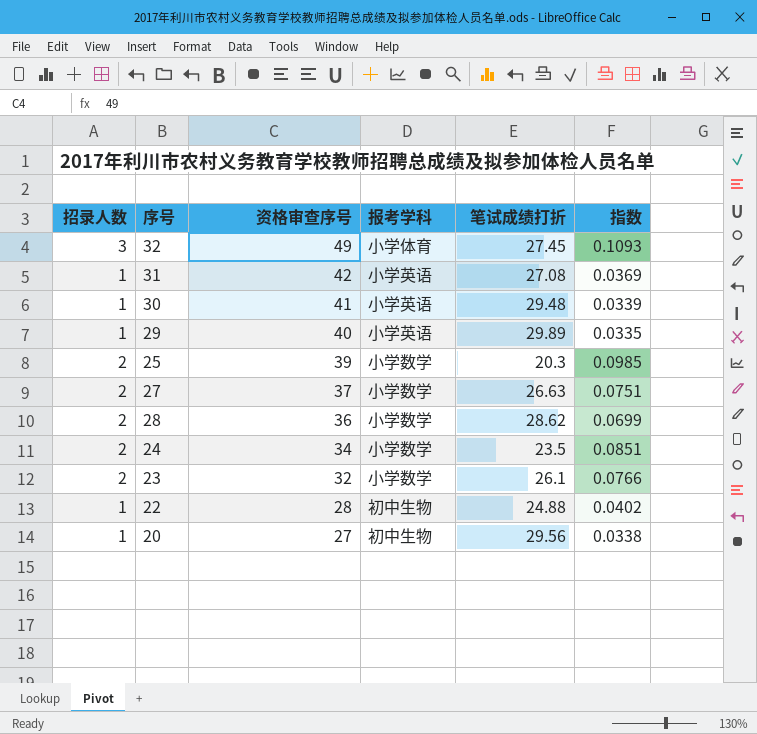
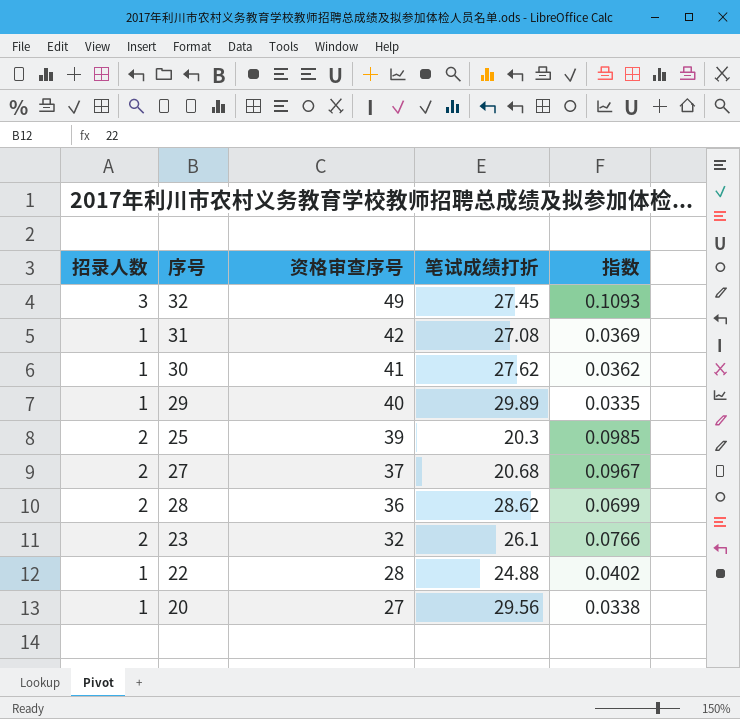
column 报考学科 | position: 4 -> none
row 24: 2 | 34 | 小学数学 | 23.5 | 0.0851 -> none
30 | 笔试成绩打折: 29.48 -> 27.62
30 | 指数: 0.0339 -> 0.0362
27 | 笔试成绩打折: 26.63 -> 20.68
27 | 指数: 0.0751 -> 0.0967

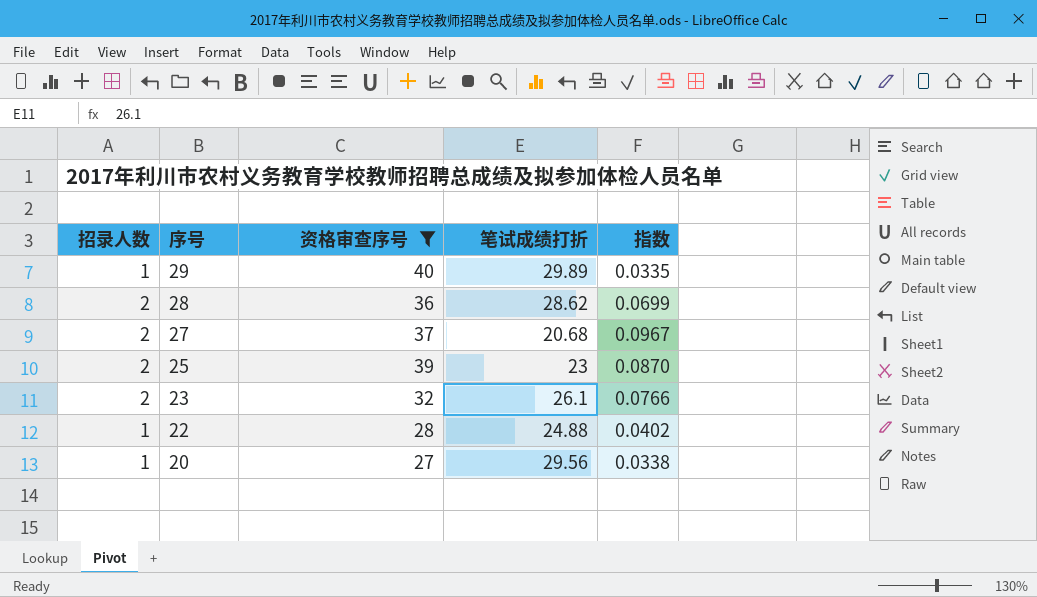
filter: none -> 资格审查序号 <= 40
row order: 资格审查序号 descending -> 序号 descending
25 | 笔试成绩打折: 20.3 -> 23
25 | 指数: 0.0985 -> 0.0870

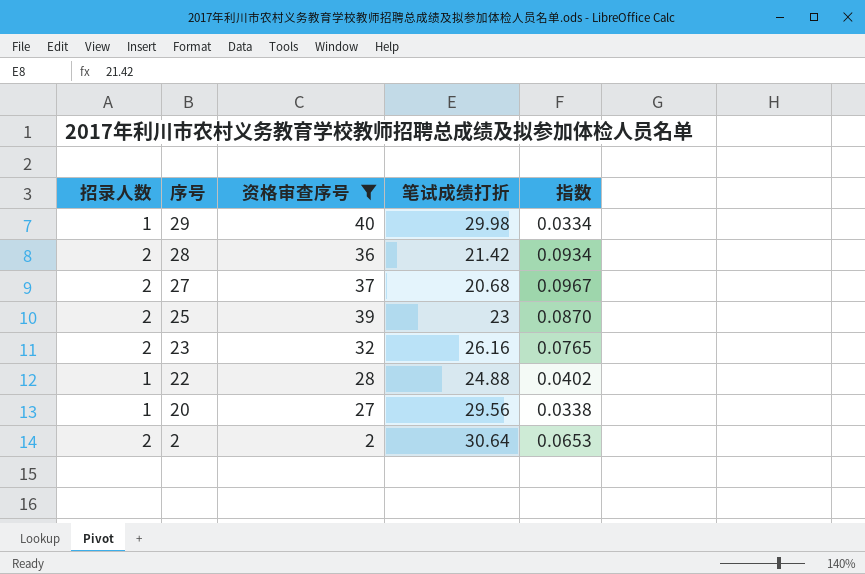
29 | 笔试成绩打折: 29.89 -> 29.98
29 | 指数: 0.0335 -> 0.0334
28 | 笔试成绩打折: 28.62 -> 21.42
28 | 指数: 0.0699 -> 0.0934
23 | 笔试成绩打折: 26.1 -> 26.16
23 | 指数: 0.0766 -> 0.0765
row 2: none -> 2 | 2 | 30.64 | 0.0653

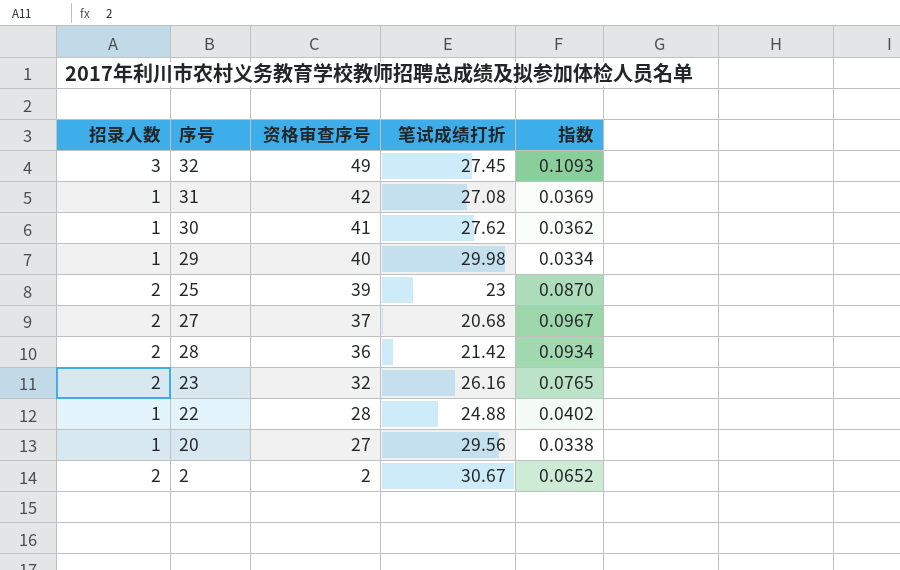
filter: 资格审查序号 <= 40 -> none
row order: 序号 descending -> 资格审查序号 descending
2 | 笔试成绩打折: 30.64 -> 30.67
2 | 指数: 0.0653 -> 0.0652

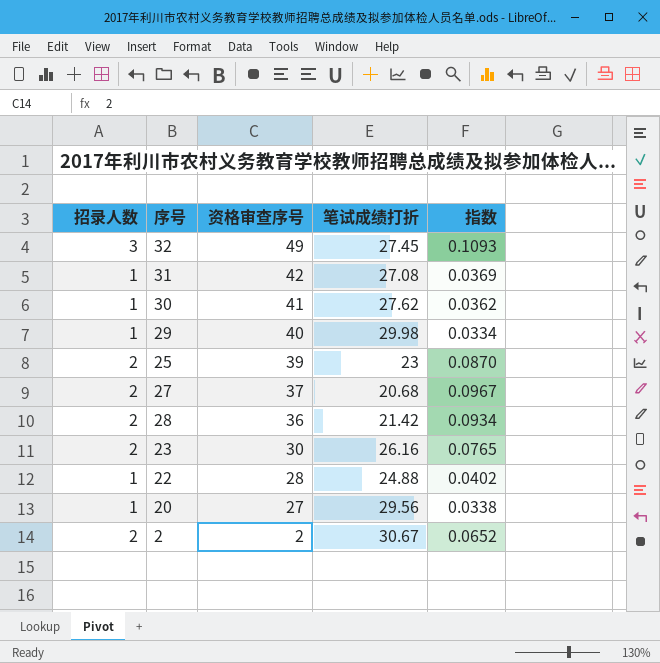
23 | 资格审查序号: 32 -> 30

